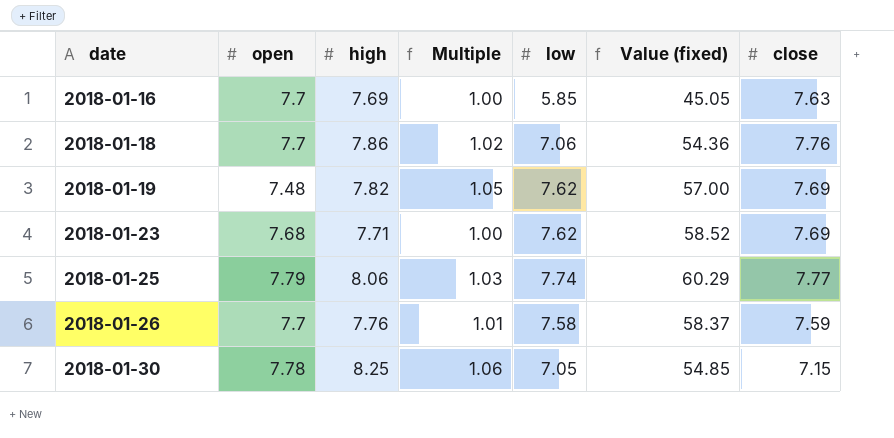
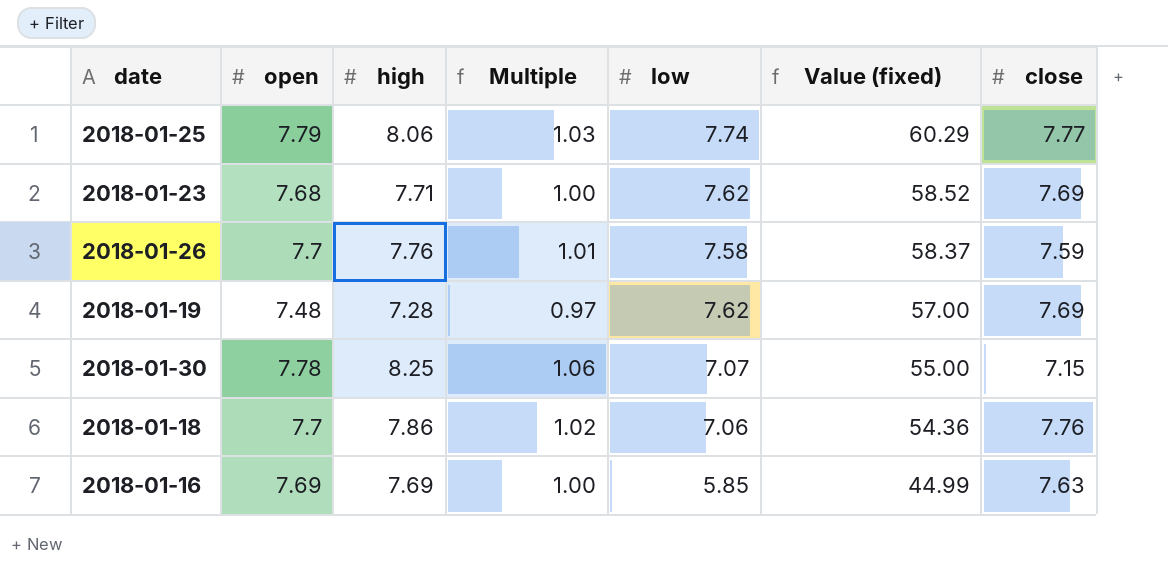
row order: date ascending -> Value (fixed) descending
2018-01-19 | high: 7.82 -> 7.28
2018-01-19 | Multiple: 1.05 -> 0.97
2018-01-30 | low: 7.05 -> 7.07
2018-01-30 | Value (fixed): 54.85 -> 55.00
2018-01-16 | open: 7.7 -> 7.69
2018-01-16 | Value (fixed): 45.05 -> 44.99

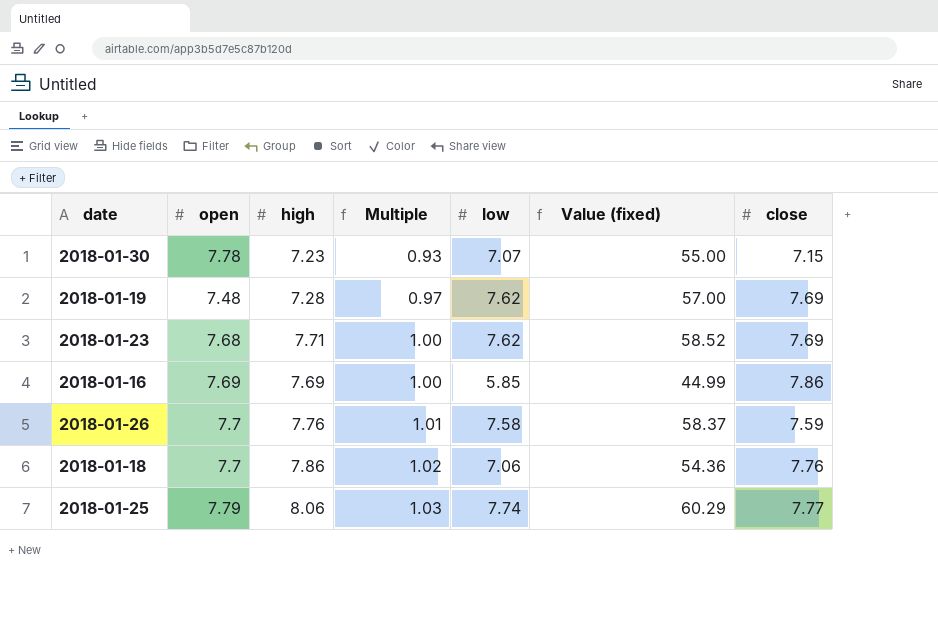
row order: Value (fixed) descending -> Multiple ascending
2018-01-30 | high: 8.25 -> 7.23
2018-01-30 | Multiple: 1.06 -> 0.93
2018-01-16 | close: 7.63 -> 7.86

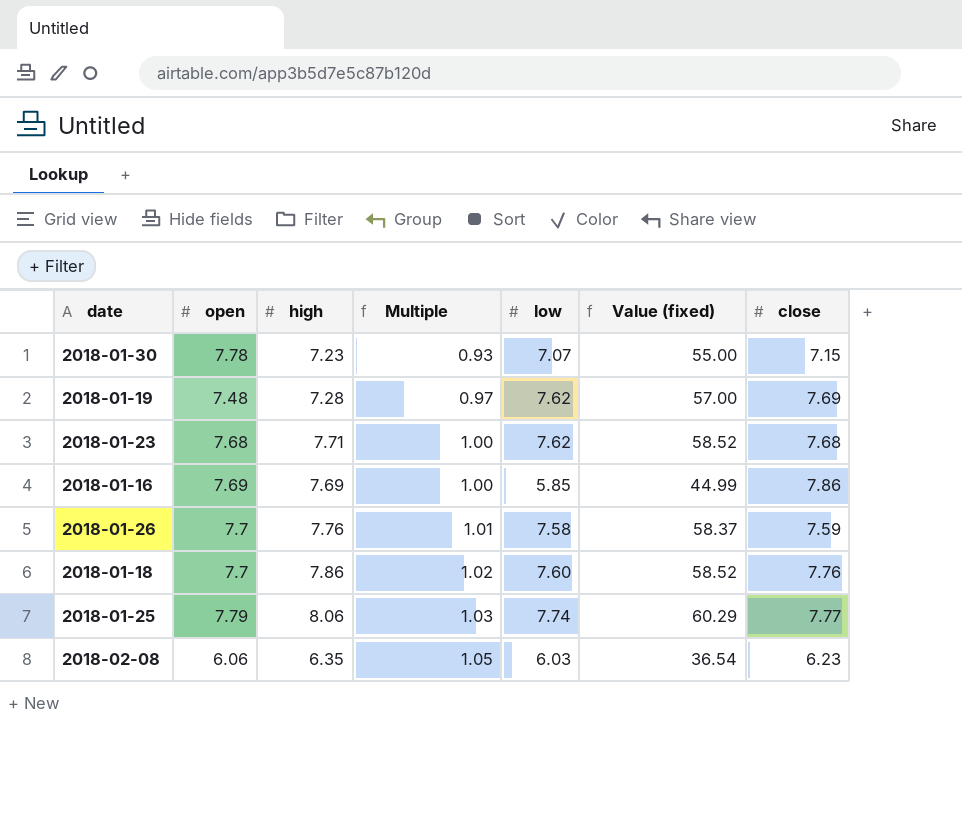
2018-01-23 | close: 7.69 -> 7.68
2018-01-18 | low: 7.06 -> 7.60
2018-01-18 | Value (fixed): 54.36 -> 58.52
row 2018-02-08: none -> 6.06 | 6.35 | 1.05 | 6.03 | 36.54 | 6.23

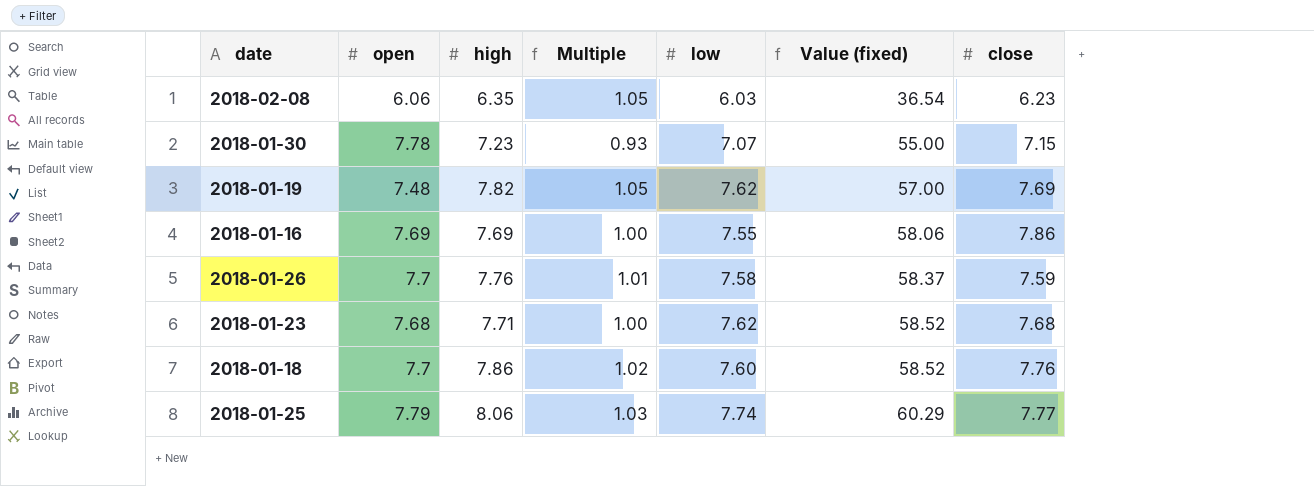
row order: Multiple ascending -> Value (fixed) ascending
2018-01-19 | high: 7.28 -> 7.82
2018-01-19 | Multiple: 0.97 -> 1.05
2018-01-16 | low: 5.85 -> 7.55
2018-01-16 | Value (fixed): 44.99 -> 58.06

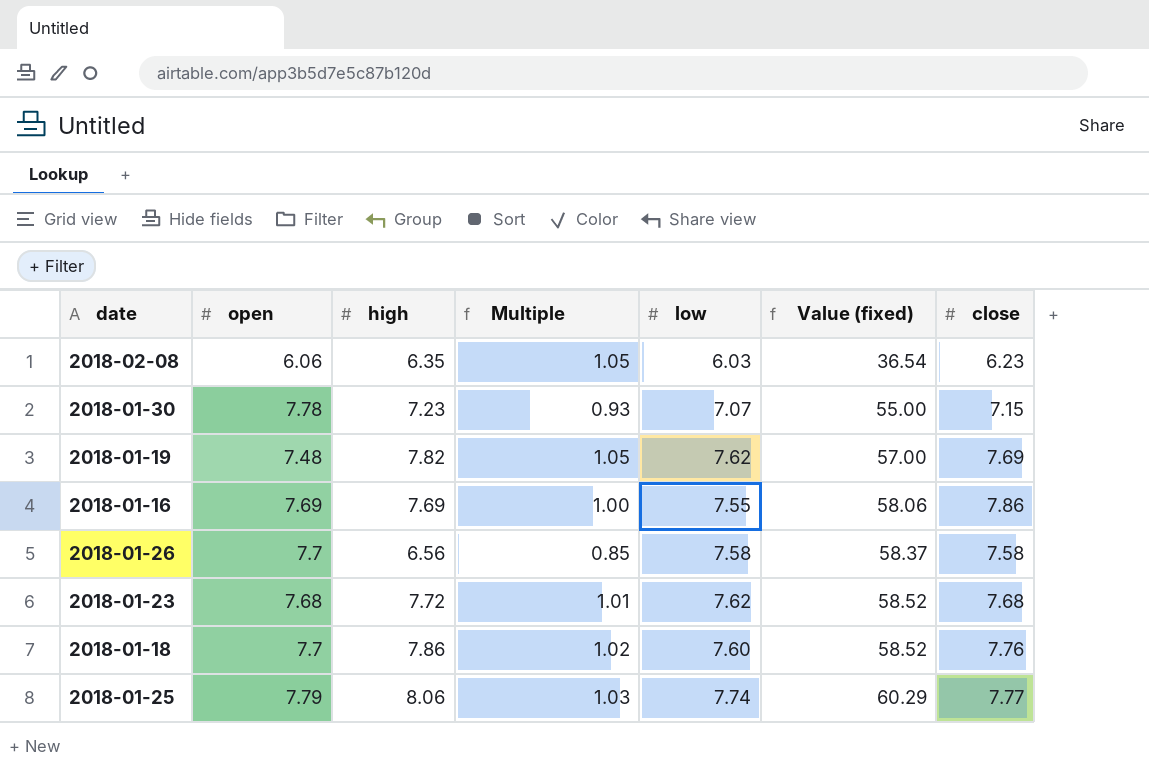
2018-01-26 | high: 7.76 -> 6.56
2018-01-26 | Multiple: 1.01 -> 0.85
2018-01-26 | close: 7.59 -> 7.58
2018-01-23 | high: 7.71 -> 7.72
2018-01-23 | Multiple: 1.00 -> 1.01

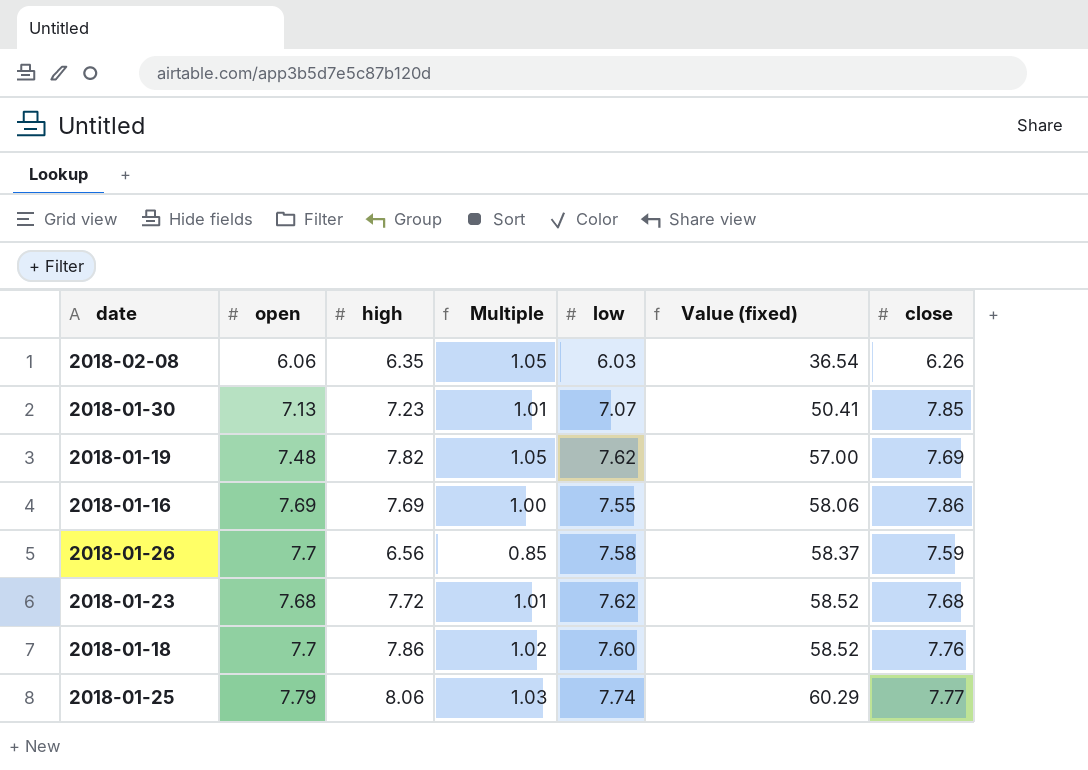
2018-02-08 | close: 6.23 -> 6.26
2018-01-30 | open: 7.78 -> 7.13
2018-01-30 | Multiple: 0.93 -> 1.01
2018-01-30 | Value (fixed): 55.00 -> 50.41
2018-01-30 | close: 7.15 -> 7.85
2018-01-26 | close: 7.58 -> 7.59

